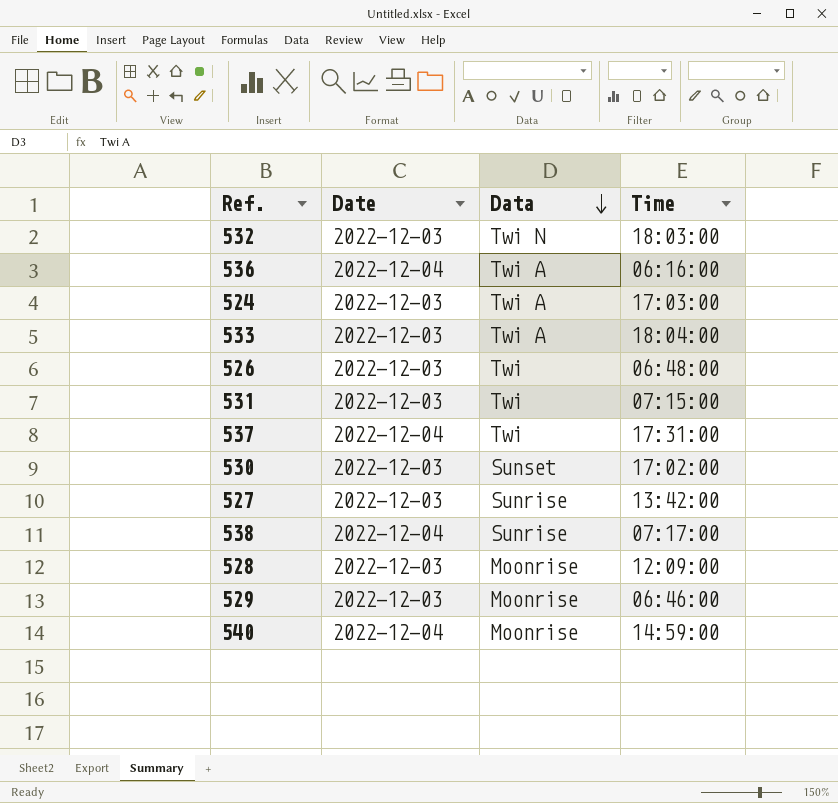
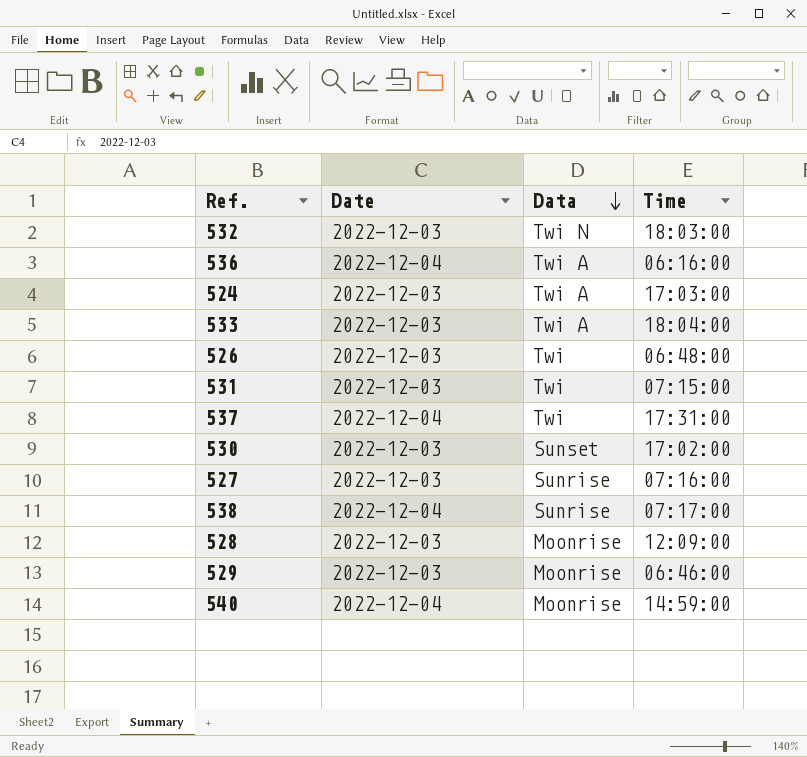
527 | Time: 13:42:00 -> 07:16:00

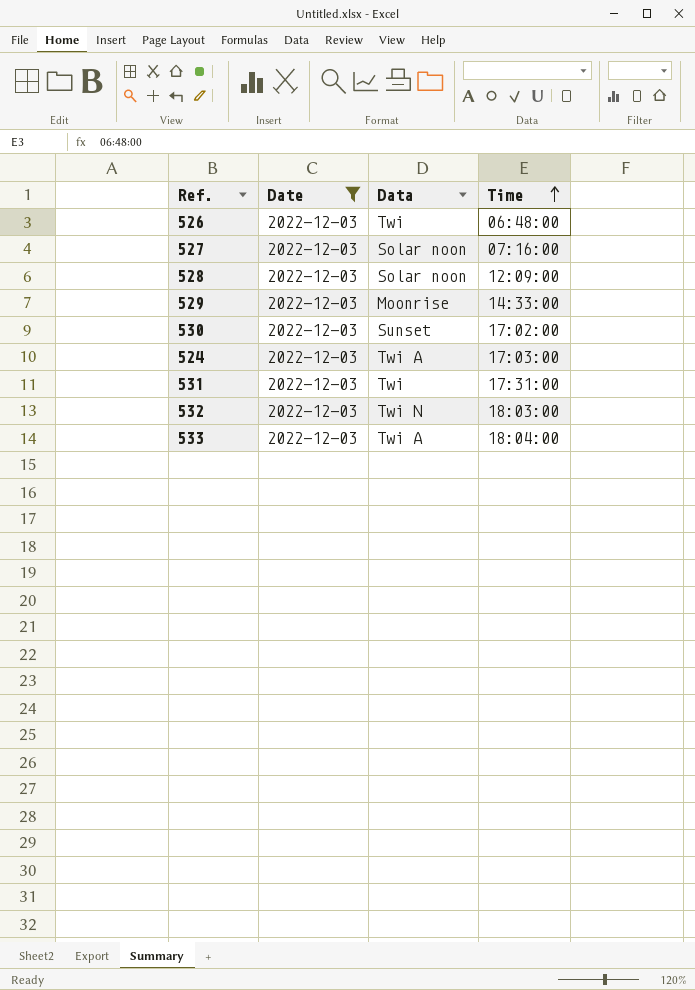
filter: none -> Date = 2022-12-03
row order: Data descending -> Time ascending
527 | Data: Sunrise -> Solar noon
528 | Data: Moonrise -> Solar noon
529 | Time: 06:46:00 -> 14:33:00
531 | Time: 07:15:00 -> 17:31:00

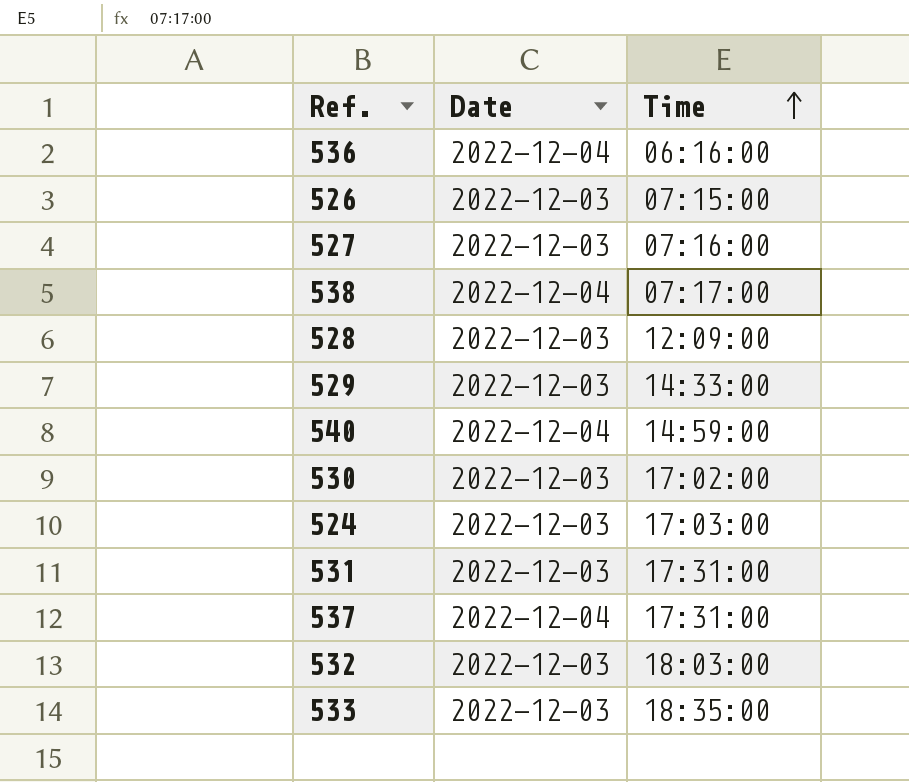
filter: Date = 2022-12-03 -> none
column Data | position: 3 -> none
526 | Time: 06:48:00 -> 07:15:00
533 | Time: 18:04:00 -> 18:35:00

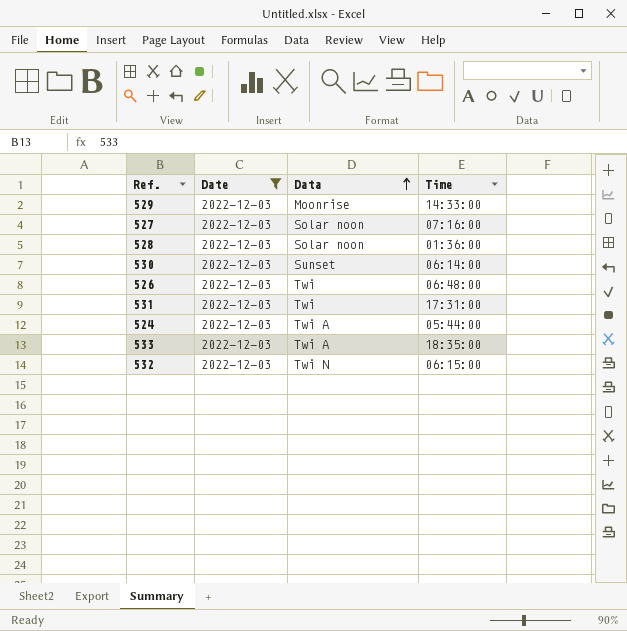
filter: none -> Date = 2022-12-03
row order: Time ascending -> Data ascending
column Data | position: none -> 3
528 | Time: 12:09:00 -> 01:36:00
530 | Time: 17:02:00 -> 06:14:00
526 | Time: 07:15:00 -> 06:48:00
524 | Time: 17:03:00 -> 05:44:00
532 | Time: 18:03:00 -> 06:15:00

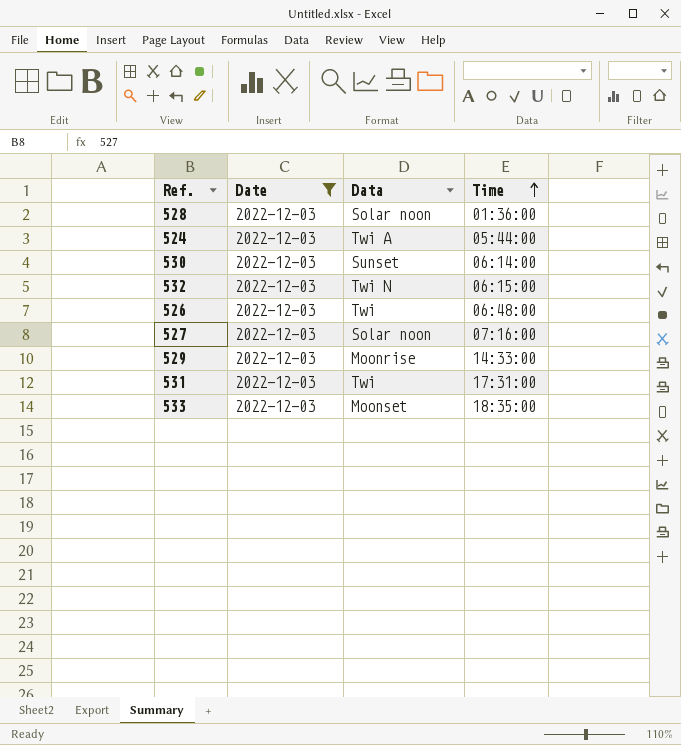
row order: Data ascending -> Time ascending
533 | Data: Twi A -> Moonset

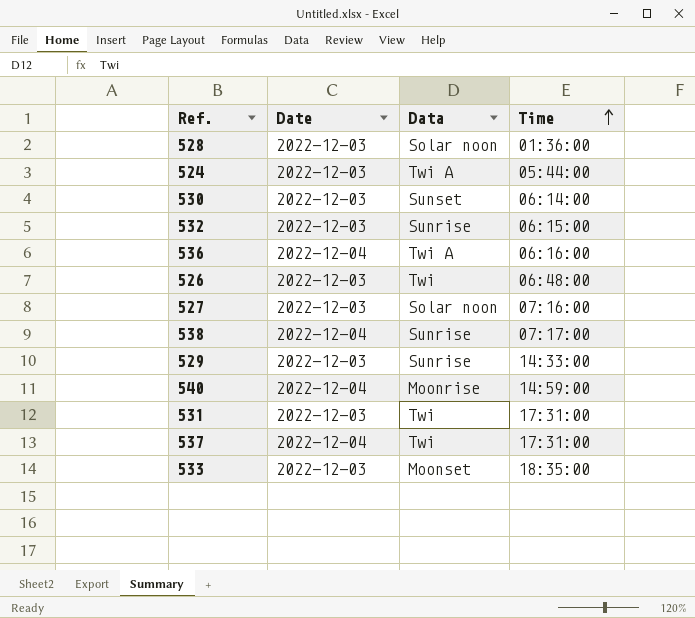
filter: Date = 2022-12-03 -> none
532 | Data: Twi N -> Sunrise
529 | Data: Moonrise -> Sunrise

